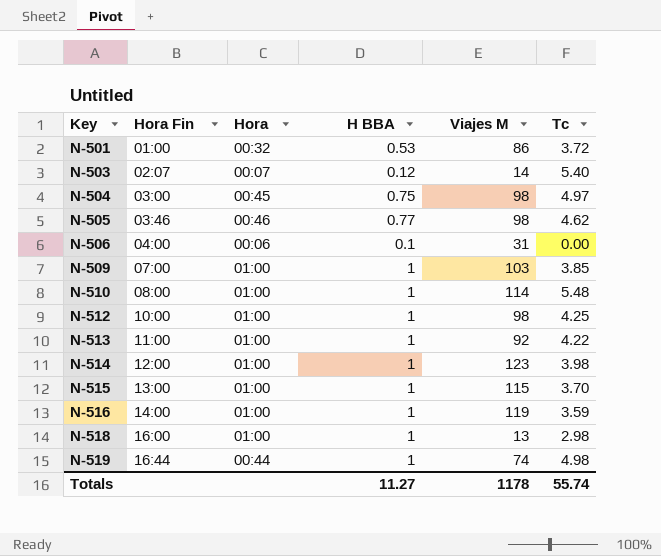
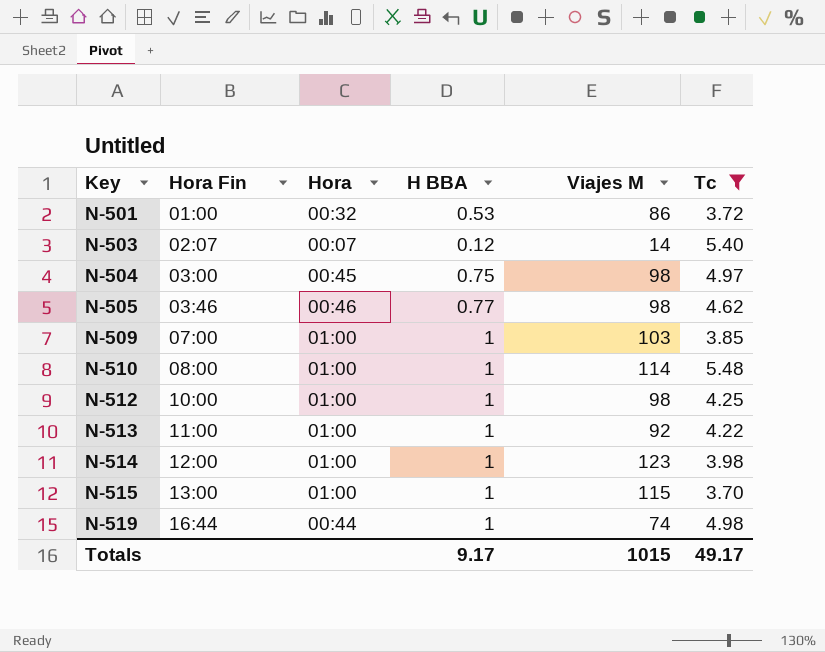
filter: none -> Tc >= 3.70
Totals | H BBA: 11.27 -> 9.17
Totals | Viajes M: 1178 -> 1015
Totals | Tc: 55.74 -> 49.17

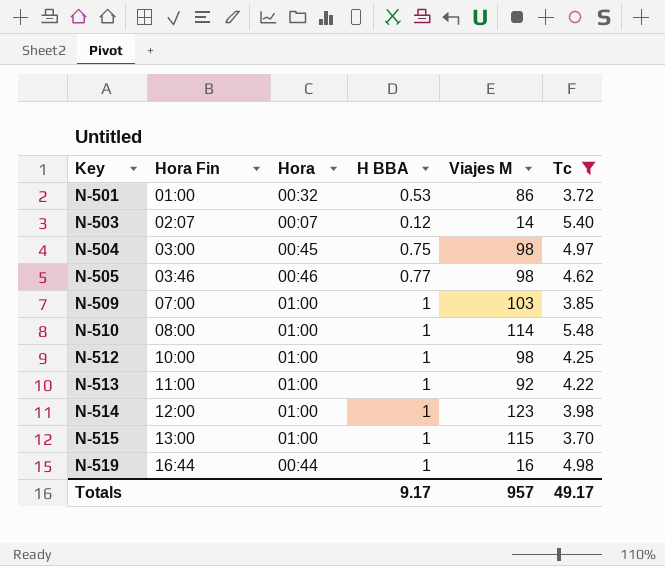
N-519 | Viajes M: 74 -> 16
Totals | Viajes M: 1015 -> 957

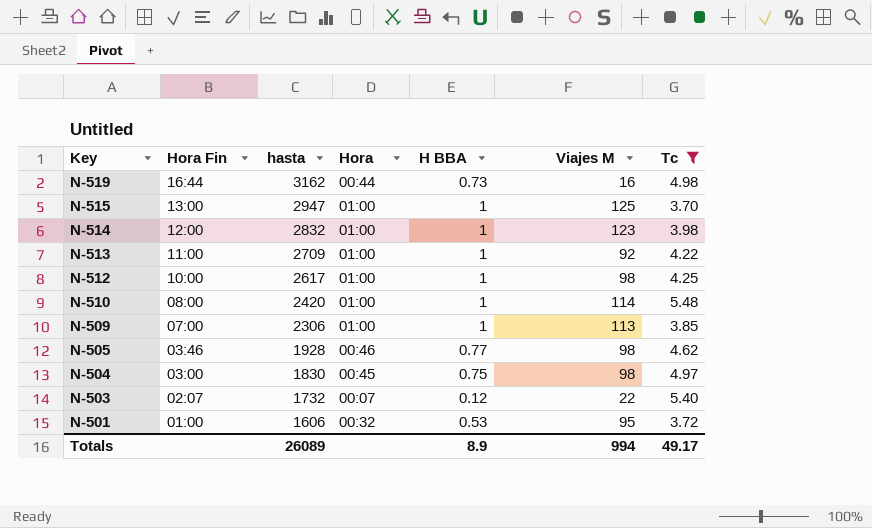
row order: Key ascending -> Key descending
column hasta | position: none -> 3
N-519 | H BBA: 1 -> 0.73
N-515 | Viajes M: 115 -> 125
N-509 | Viajes M: 103 -> 113
N-503 | Viajes M: 14 -> 22
N-501 | Viajes M: 86 -> 95
Totals | H BBA: 9.17 -> 8.9
Totals | Viajes M: 957 -> 994

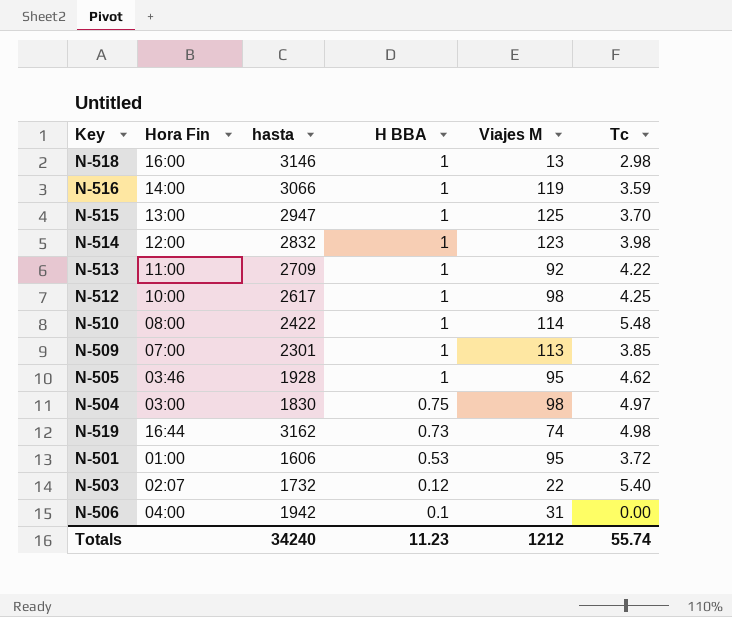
filter: Tc >= 3.70 -> none
row order: Key descending -> H BBA descending
column Hora | position: 4 -> none
N-510 | hasta: 2420 -> 2422
N-509 | hasta: 2306 -> 2301
N-505 | H BBA: 0.77 -> 1
N-505 | Viajes M: 98 -> 95
N-519 | Viajes M: 16 -> 74
Totals | hasta: 26089 -> 34240
Totals | H BBA: 8.9 -> 11.23
Totals | Viajes M: 994 -> 1212
Totals | Tc: 49.17 -> 55.74

